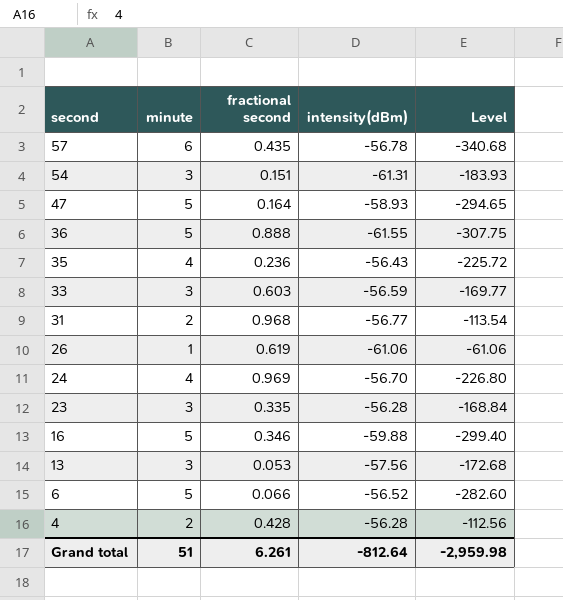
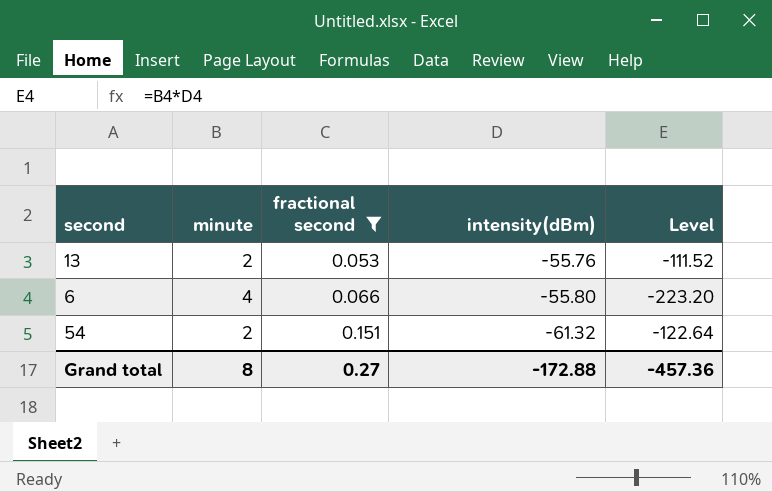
filter: none -> fractional second <= 0.151
row order: second descending -> fractional second ascending
13 | minute: 3 -> 2
13 | intensity(dBm): -57.56 -> -55.76
13 | Level: -172.68 -> -111.52
6 | minute: 5 -> 4
6 | intensity(dBm): -56.52 -> -55.80
6 | Level: -282.60 -> -223.20
54 | minute: 3 -> 2
54 | intensity(dBm): -61.31 -> -61.32
54 | Level: -183.93 -> -122.64
Grand total | minute: 51 -> 8
Grand total | fractional second: 6.261 -> 0.27
Grand total | intensity(dBm): -812.64 -> -172.88
Grand total | Level: -2,959.98 -> -457.36

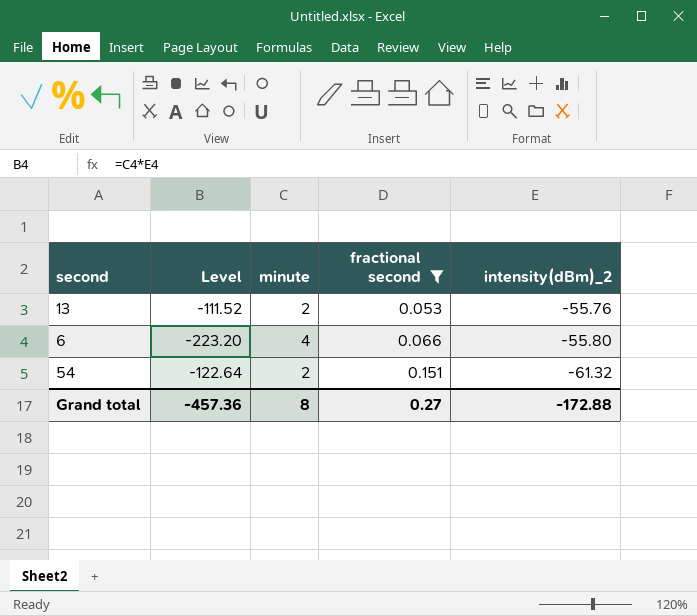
column Level | position: 5 -> 2
column name: intensity(dBm) -> intensity(dBm)_2

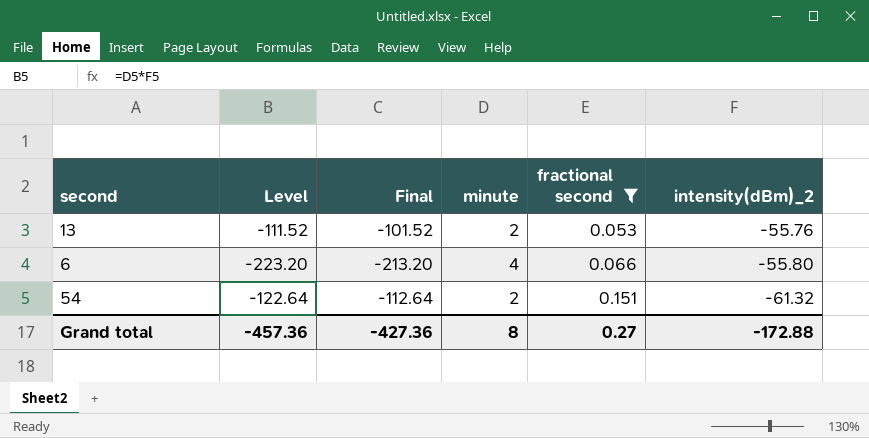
column Final | formula: none -> [Level] + 10

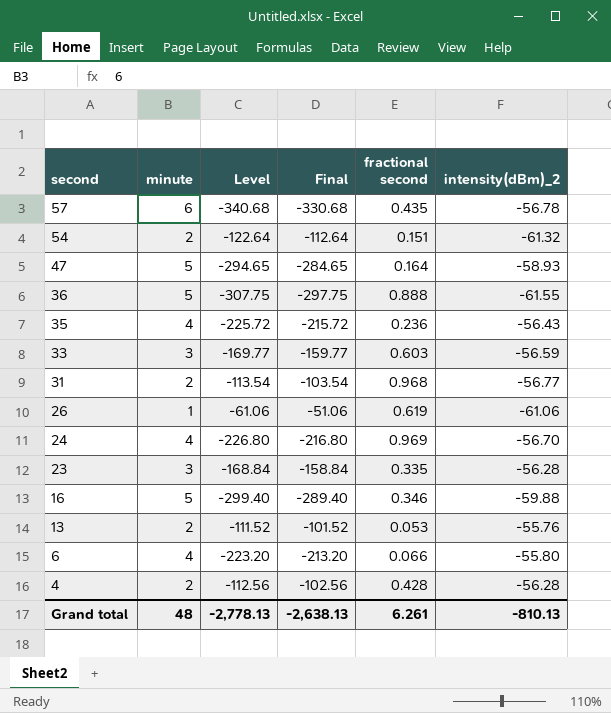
filter: fractional second <= 0.151 -> none
row order: fractional second ascending -> second descending
column minute | position: 4 -> 2
Grand total | minute: 8 -> 48
Grand total | Level: -457.36 -> -2,778.13
Grand total | Final: -427.36 -> -2,638.13
Grand total | fractional second: 0.27 -> 6.261
Grand total | intensity(dBm)_2: -172.88 -> -810.13

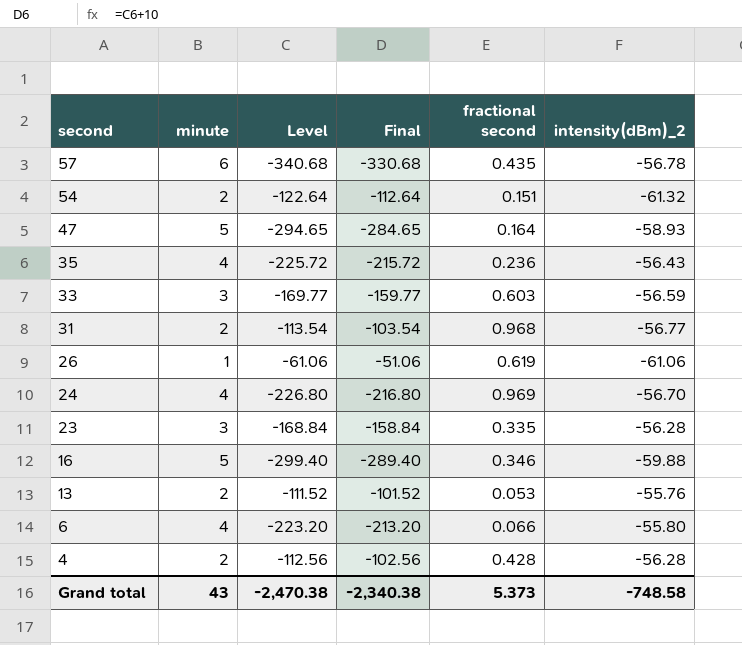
row 36: 5 | -307.75 | -297.75 | 0.888 | -61.55 -> none
Grand total | minute: 48 -> 43
Grand total | Level: -2,778.13 -> -2,470.38
Grand total | Final: -2,638.13 -> -2,340.38
Grand total | fractional second: 6.261 -> 5.373
Grand total | intensity(dBm)_2: -810.13 -> -748.58

